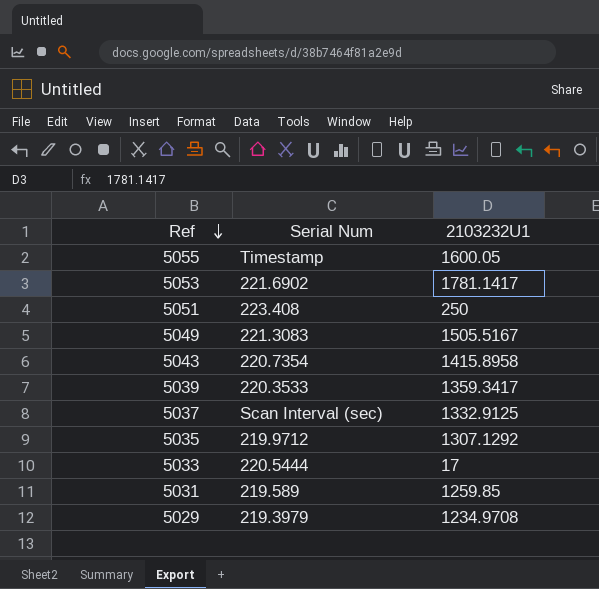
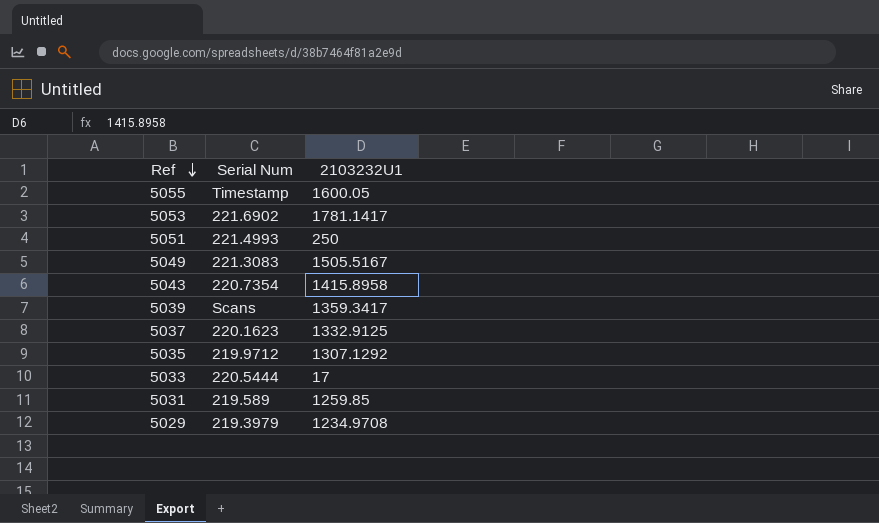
5051 | Serial Num: 223.408 -> 221.4993
5039 | Serial Num: 220.3533 -> Scans
5037 | Serial Num: Scan Interval (sec) -> 220.1623

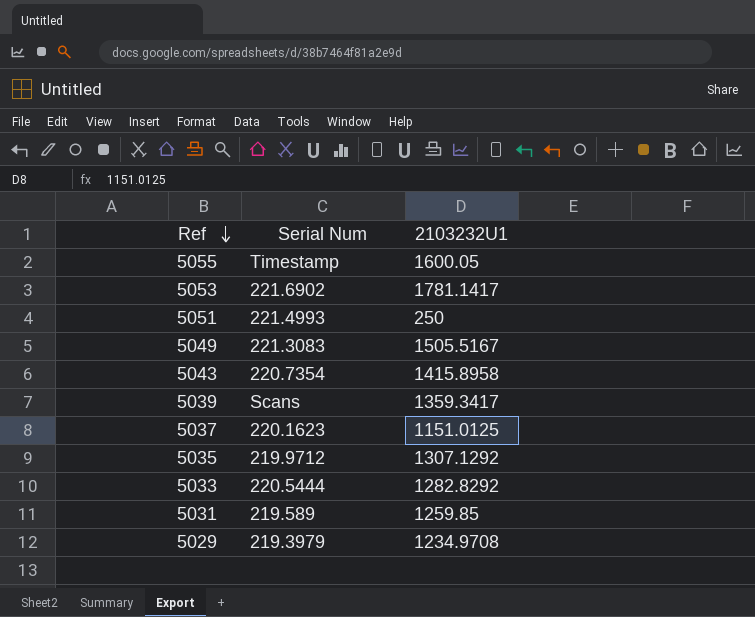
5037 | 2103232U1: 1332.9125 -> 1151.0125
5033 | 2103232U1: 17 -> 1282.8292

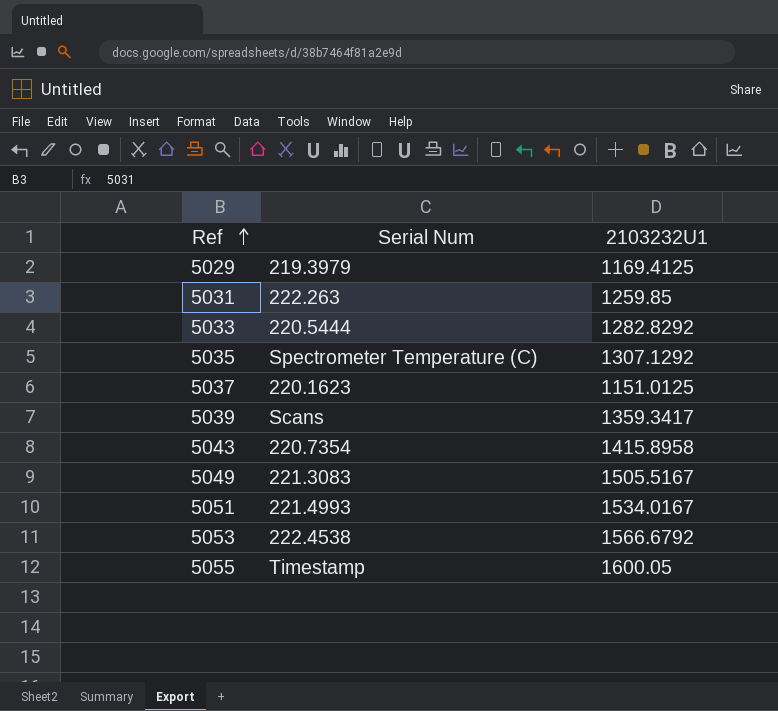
row order: Ref descending -> Ref ascending
5029 | 2103232U1: 1234.9708 -> 1169.4125
5031 | Serial Num: 219.589 -> 222.263
5035 | Serial Num: 219.9712 -> Spectrometer Temperature (C)
5051 | 2103232U1: 250 -> 1534.0167
5053 | Serial Num: 221.6902 -> 222.4538
5053 | 2103232U1: 1781.1417 -> 1566.6792

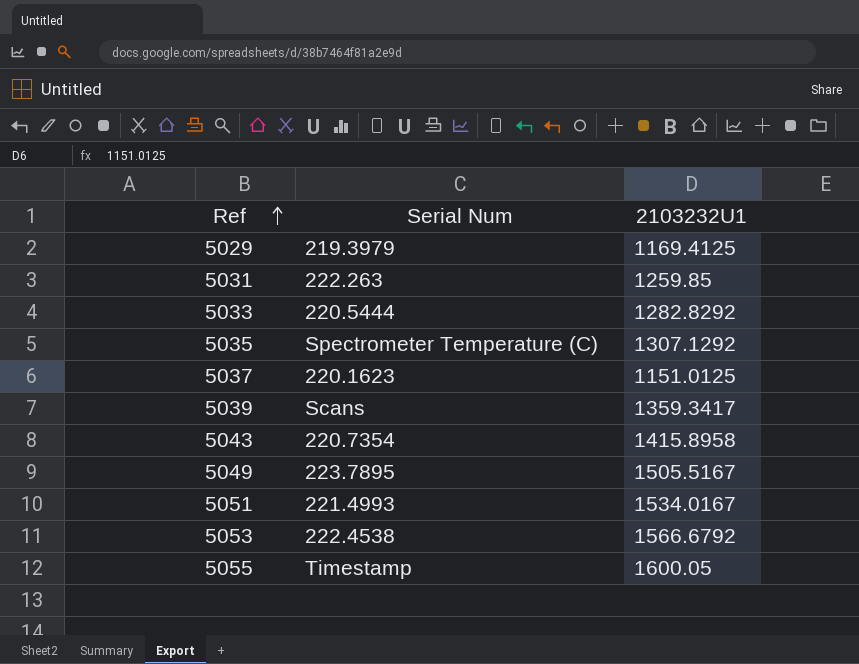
5049 | Serial Num: 221.3083 -> 223.7895

